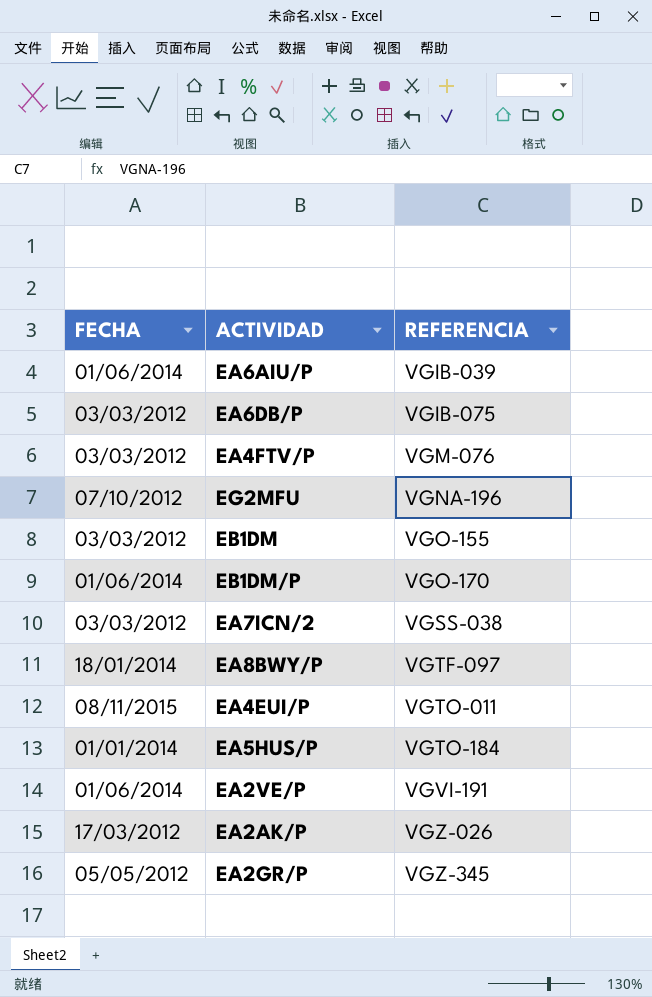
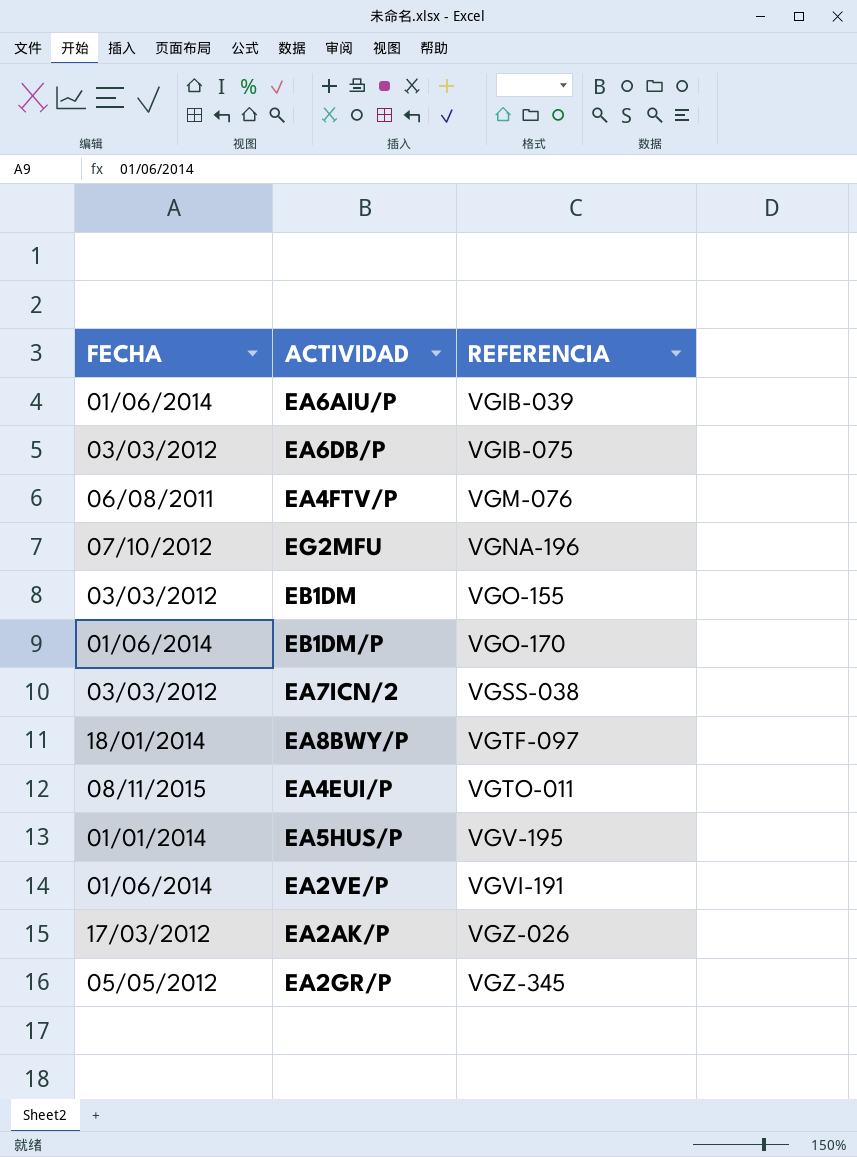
EA4FTV/P | FECHA: 03/03/2012 -> 06/08/2011
EA5HUS/P | REFERENCIA: VGTO-184 -> VGV-195

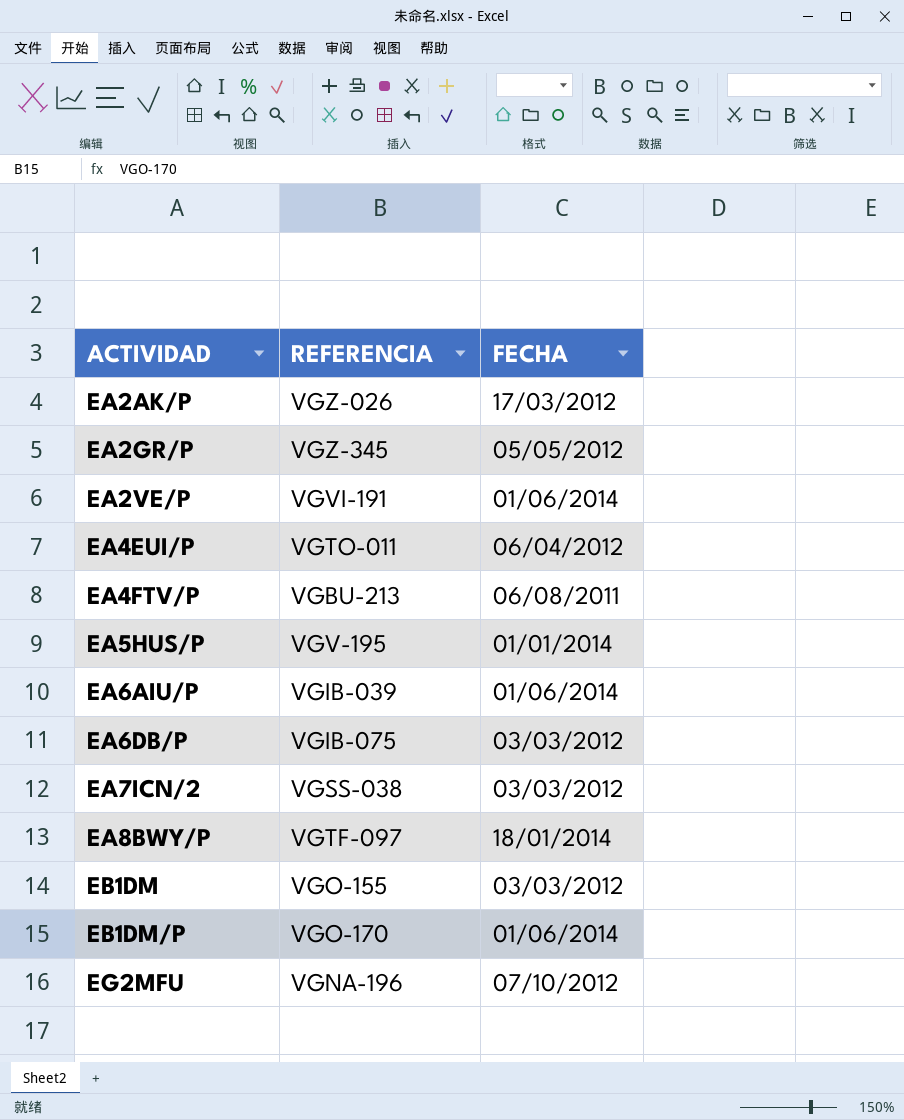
row order: REFERENCIA ascending -> ACTIVIDAD ascending
column FECHA | position: 1 -> 3
EA4EUI/P | FECHA: 08/11/2015 -> 06/04/2012
EA4FTV/P | REFERENCIA: VGM-076 -> VGBU-213

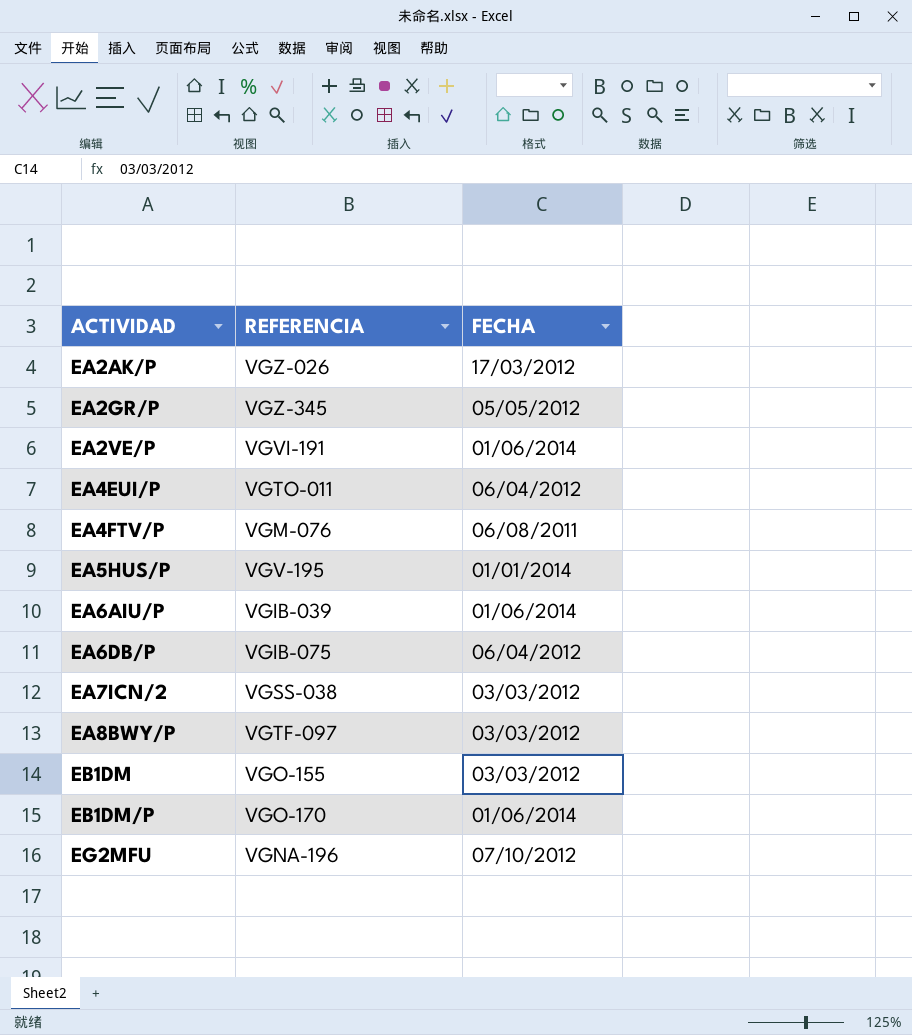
EA4FTV/P | REFERENCIA: VGBU-213 -> VGM-076
EA6DB/P | FECHA: 03/03/2012 -> 06/04/2012
EA8BWY/P | FECHA: 18/01/2014 -> 03/03/2012

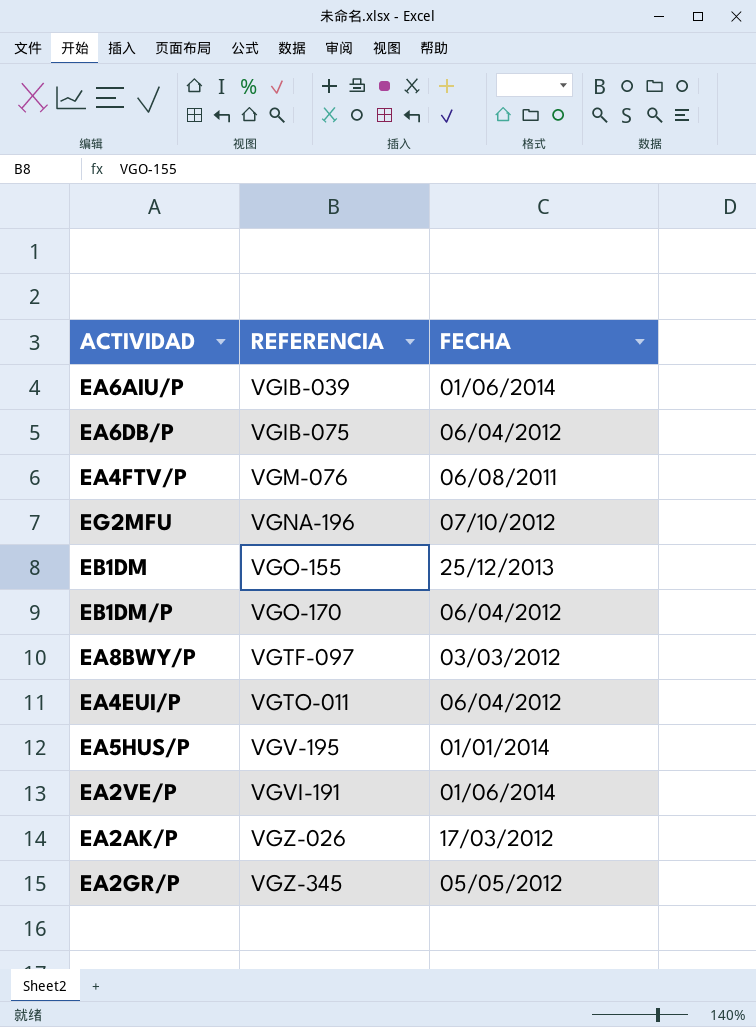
row order: ACTIVIDAD ascending -> REFERENCIA ascending
row EA7ICN/2: VGSS-038 | 03/03/2012 -> none
EB1DM | FECHA: 03/03/2012 -> 25/12/2013
EB1DM/P | FECHA: 01/06/2014 -> 06/04/2012

